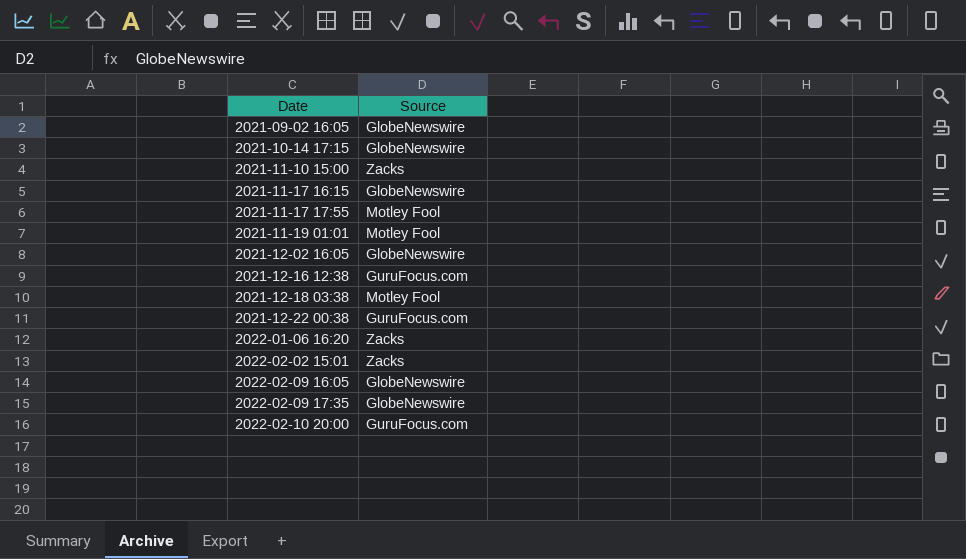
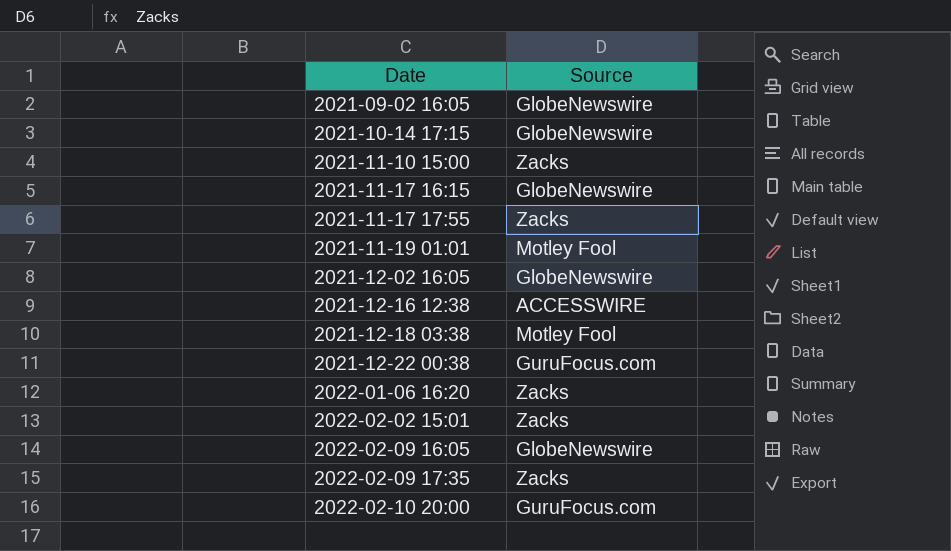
2021-11-17 17:55 | Source: Motley Fool -> Zacks
2021-12-16 12:38 | Source: GuruFocus.com -> ACCESSWIRE
2022-02-09 17:35 | Source: GlobeNewswire -> Zacks

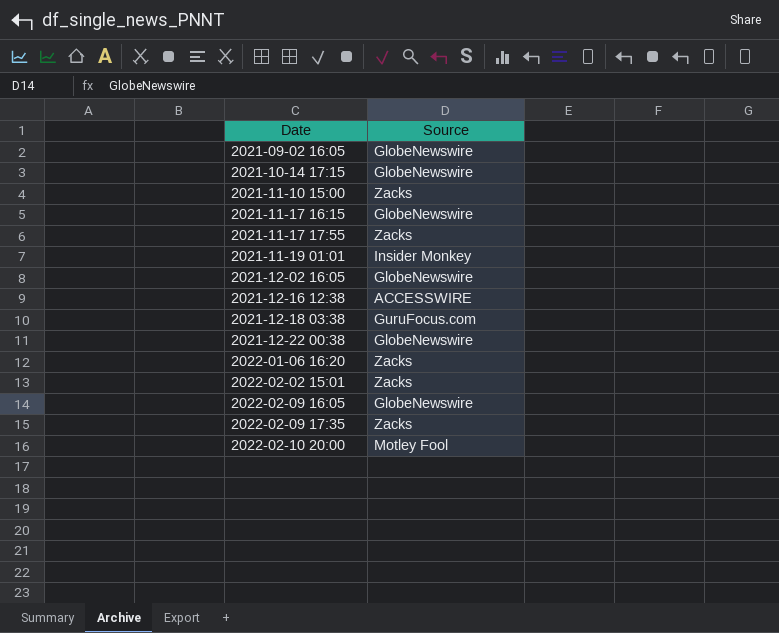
2021-11-19 01:01 | Source: Motley Fool -> Insider Monkey
2021-12-18 03:38 | Source: Motley Fool -> GuruFocus.com
2021-12-22 00:38 | Source: GuruFocus.com -> GlobeNewswire
2022-02-10 20:00 | Source: GuruFocus.com -> Motley Fool

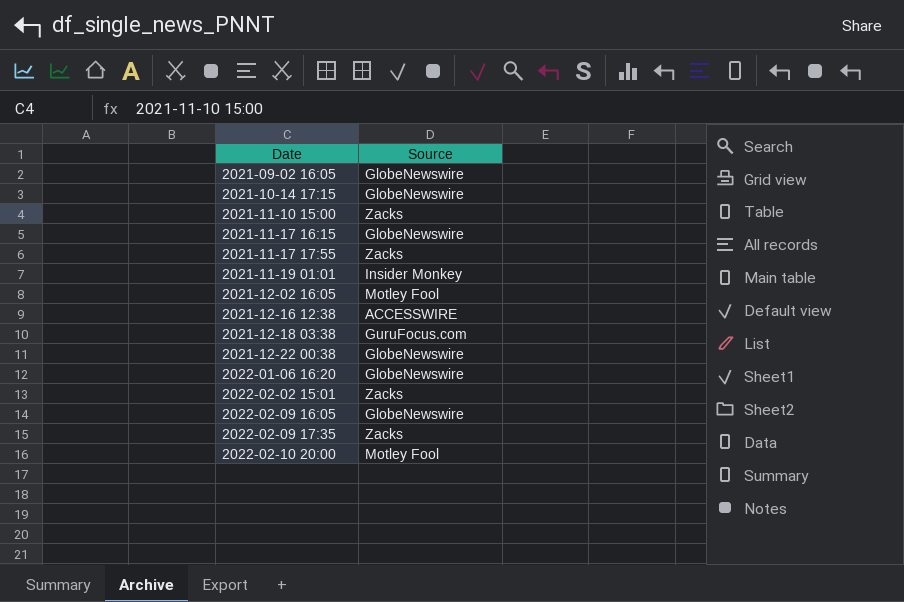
2021-12-02 16:05 | Source: GlobeNewswire -> Motley Fool
2022-01-06 16:20 | Source: Zacks -> GlobeNewswire

